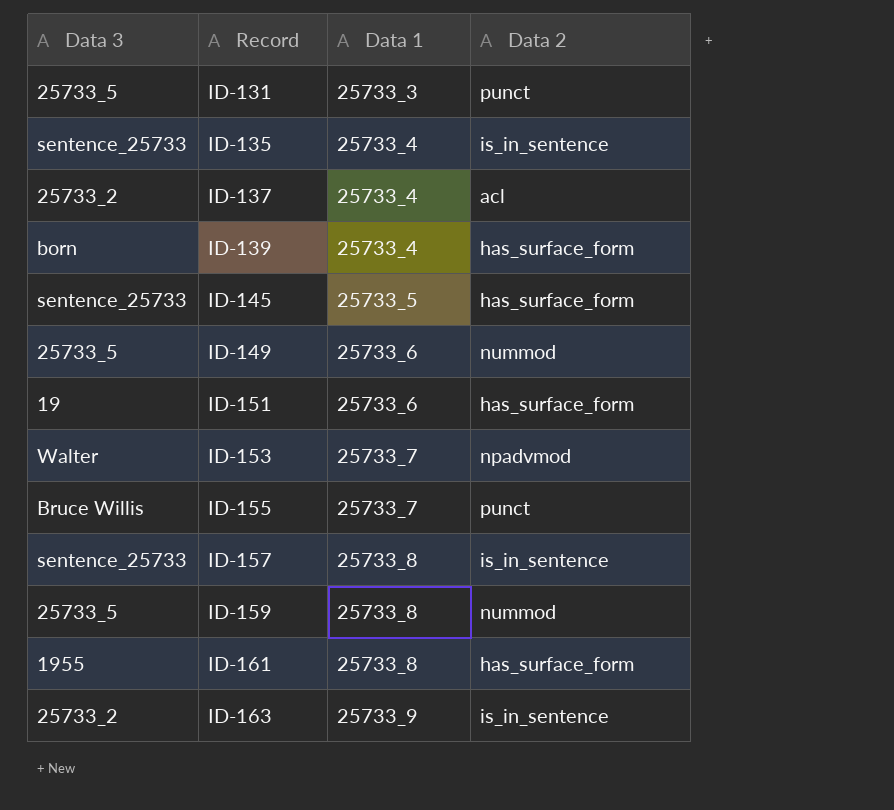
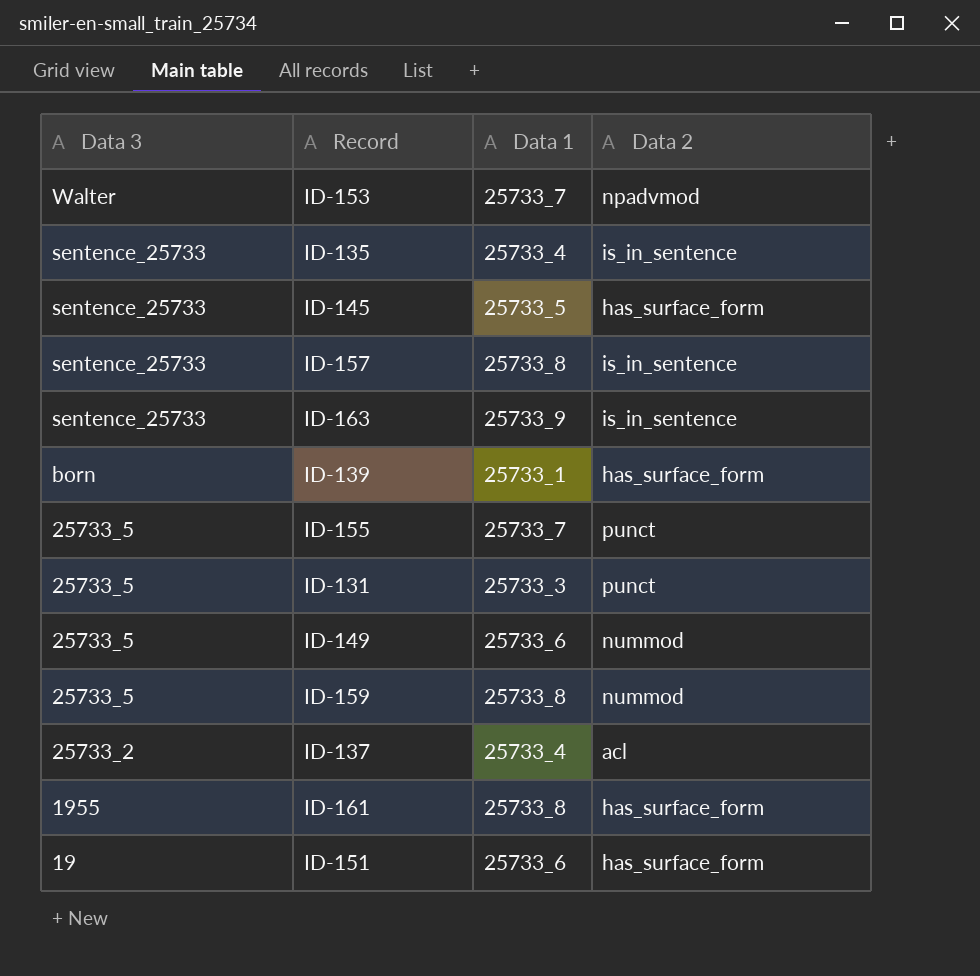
row order: Record ascending -> Data 3 descending
ID-163 | Data 3: 25733_2 -> sentence_25733
ID-139 | Data 1: 25733_4 -> 25733_1
ID-155 | Data 3: Bruce Willis -> 25733_5

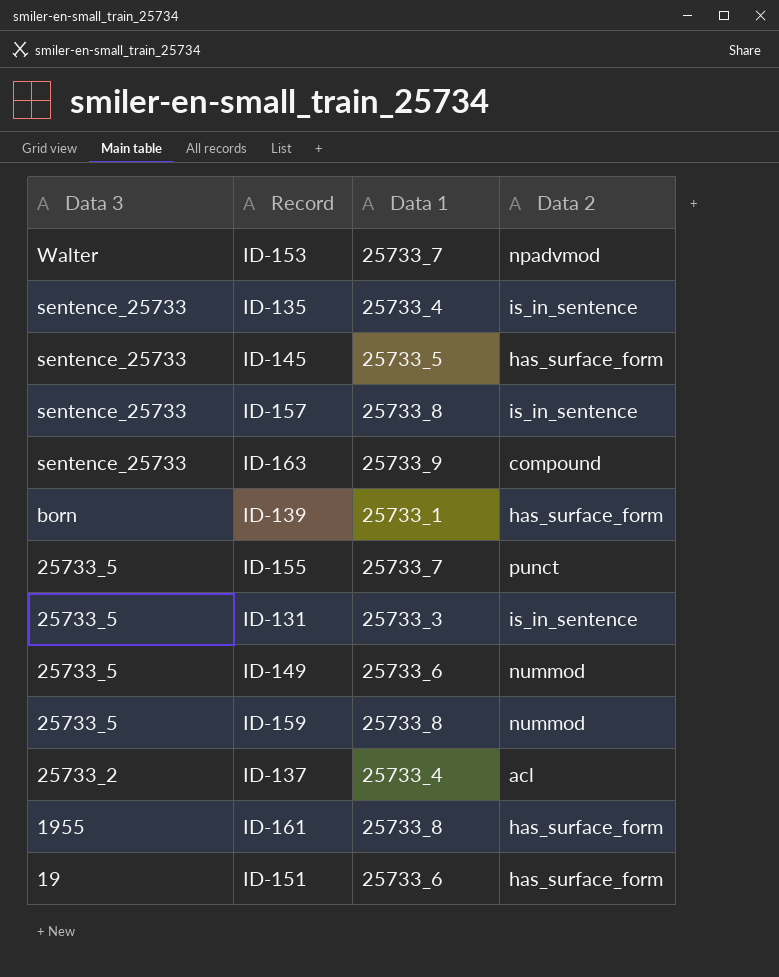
ID-163 | Data 2: is_in_sentence -> compound
ID-131 | Data 2: punct -> is_in_sentence

